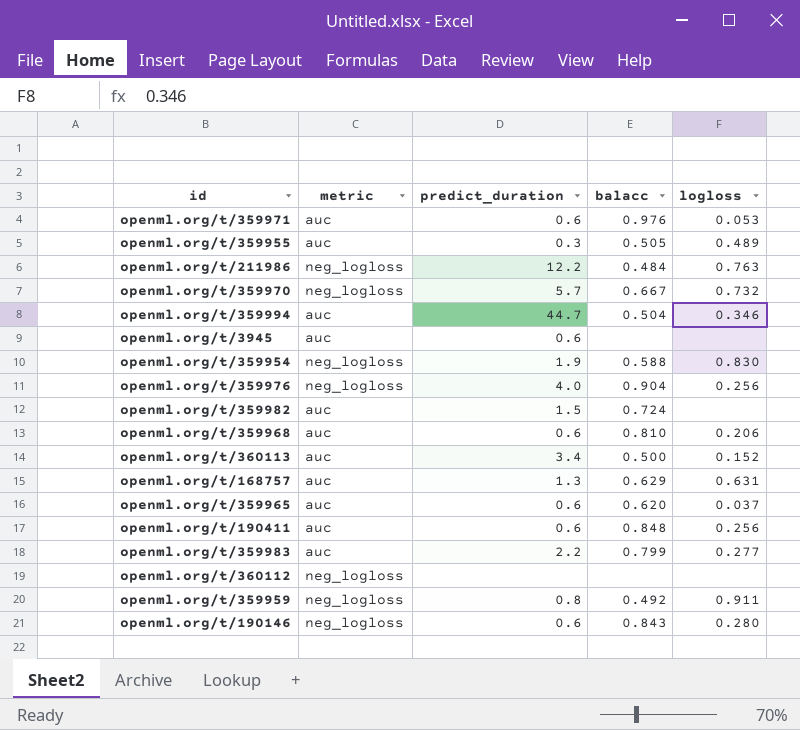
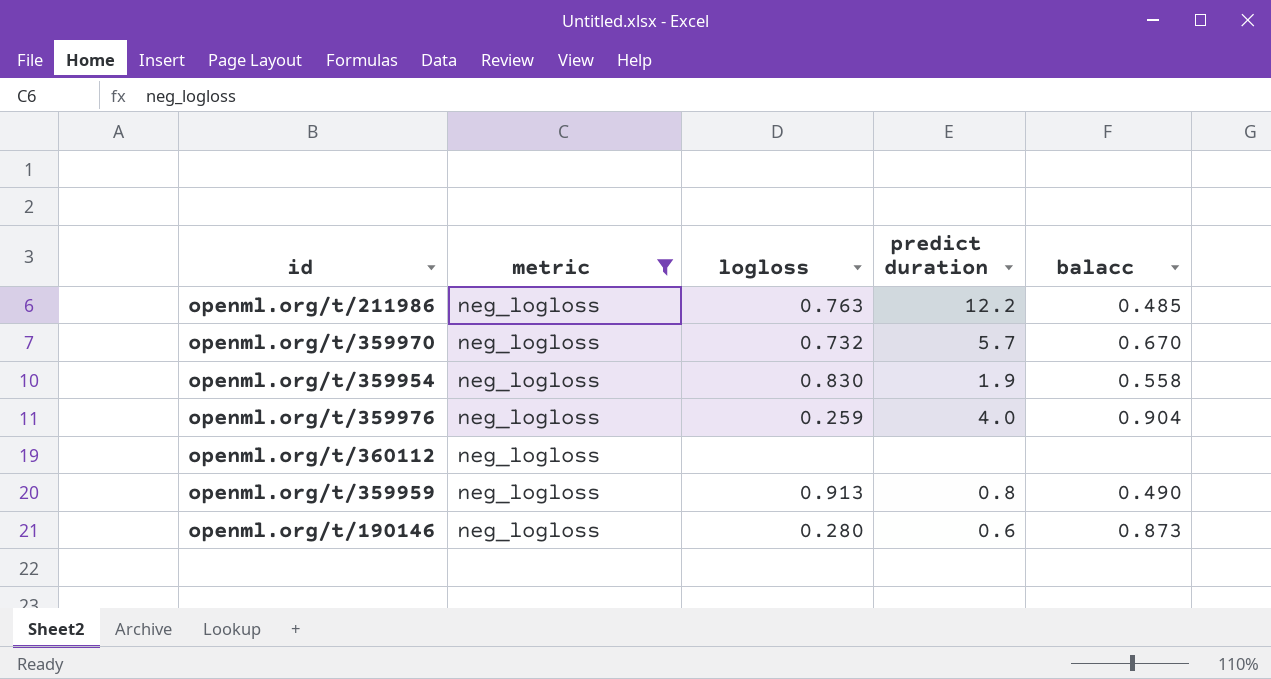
filter: none -> metric = neg_logloss
column logloss | position: 5 -> 3
column name: predict_duration -> predict duration
openml.org/t/211986 | balacc: 0.484 -> 0.485
openml.org/t/359970 | balacc: 0.667 -> 0.670
openml.org/t/359954 | balacc: 0.588 -> 0.558
openml.org/t/359976 | logloss: 0.256 -> 0.259
openml.org/t/359959 | logloss: 0.911 -> 0.913
openml.org/t/359959 | balacc: 0.492 -> 0.490
openml.org/t/190146 | balacc: 0.843 -> 0.873

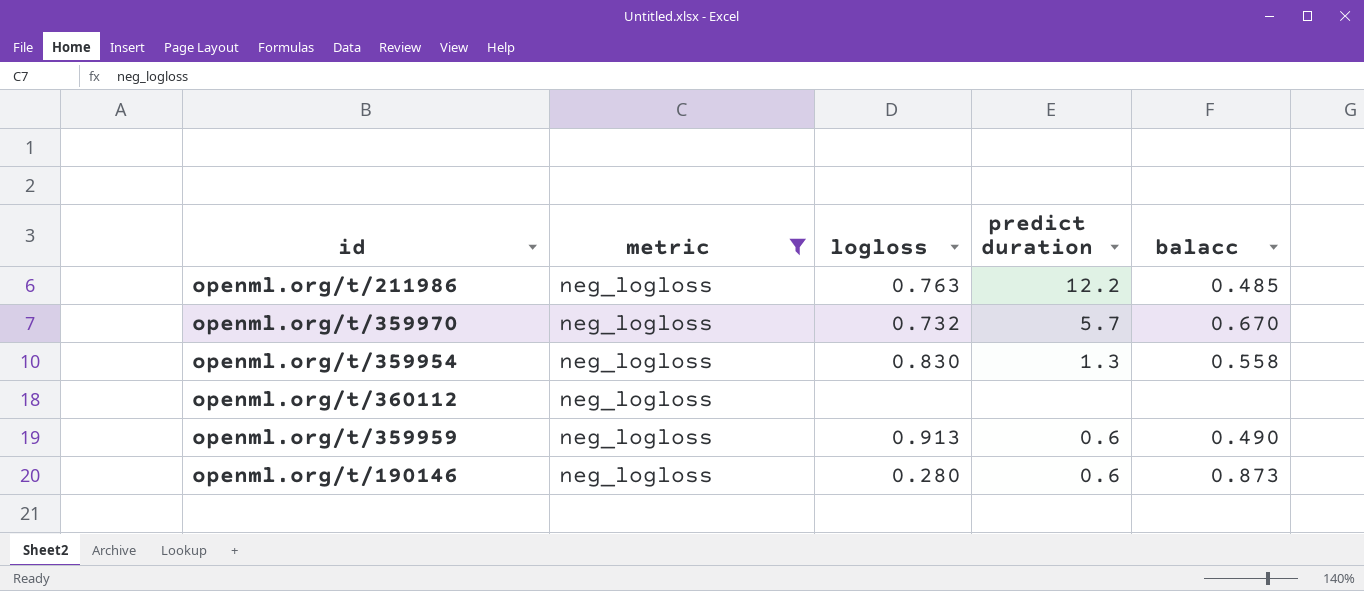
row openml.org/t/359976: neg_logloss | 0.259 | 4.0 | 0.904 -> none
openml.org/t/359954 | predict duration: 1.9 -> 1.3
openml.org/t/359959 | predict duration: 0.8 -> 0.6

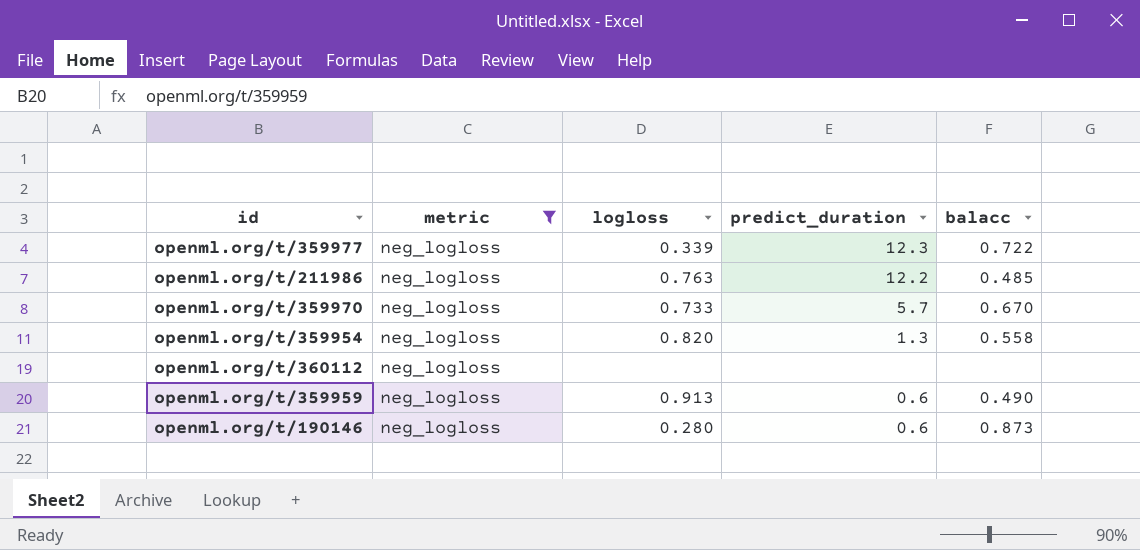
column name: predict duration -> predict_duration
row openml.org/t/359977: none -> neg_logloss | 0.339 | 12.3 | 0.722
openml.org/t/359970 | logloss: 0.732 -> 0.733
openml.org/t/359954 | logloss: 0.830 -> 0.820

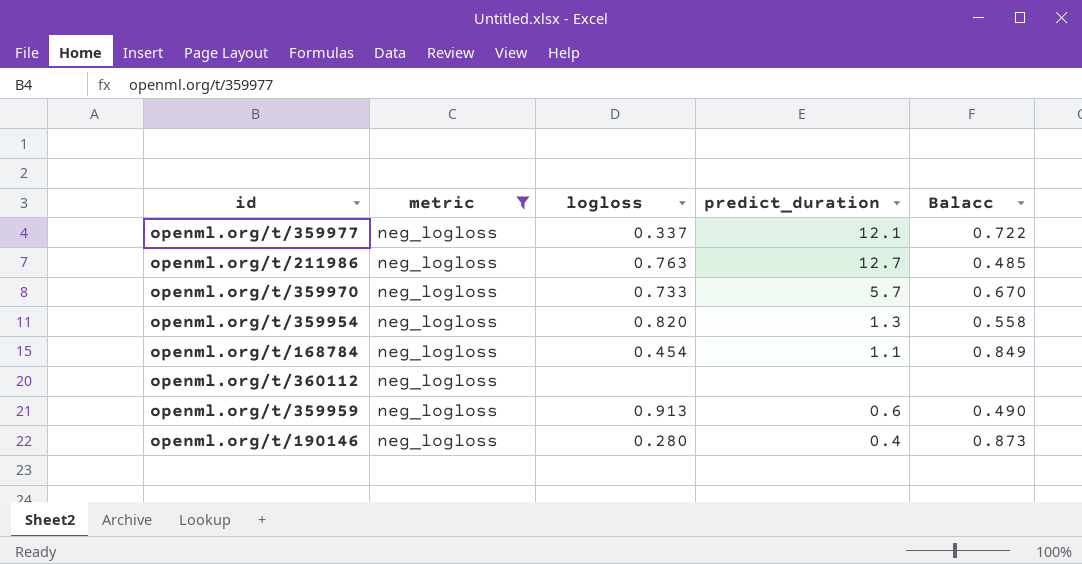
column name: balacc -> Balacc
openml.org/t/359977 | logloss: 0.339 -> 0.337
openml.org/t/359977 | predict_duration: 12.3 -> 12.1
openml.org/t/211986 | predict_duration: 12.2 -> 12.7
row openml.org/t/168784: none -> neg_logloss | 0.454 | 1.1 | 0.849
openml.org/t/190146 | predict_duration: 0.6 -> 0.4

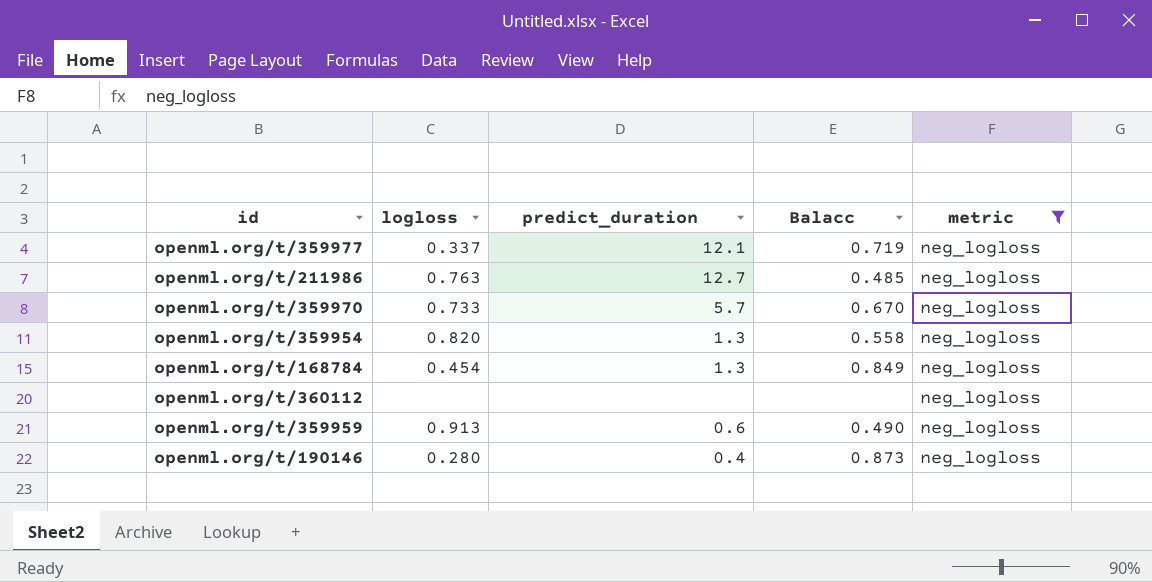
column metric | position: 2 -> 5
openml.org/t/359977 | Balacc: 0.722 -> 0.719
openml.org/t/168784 | predict_duration: 1.1 -> 1.3

